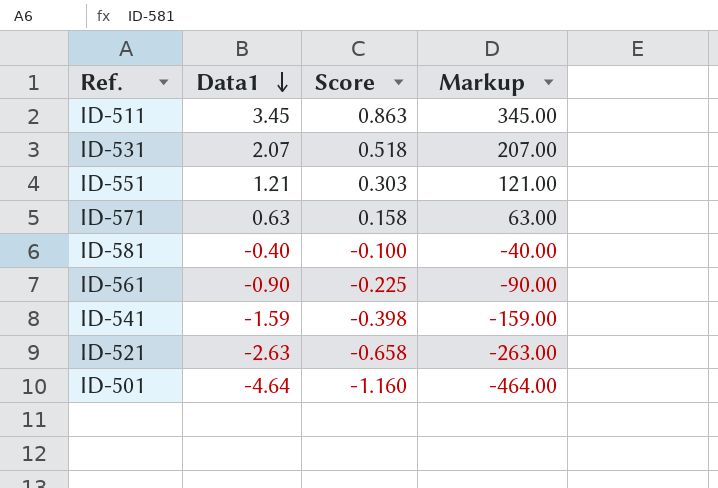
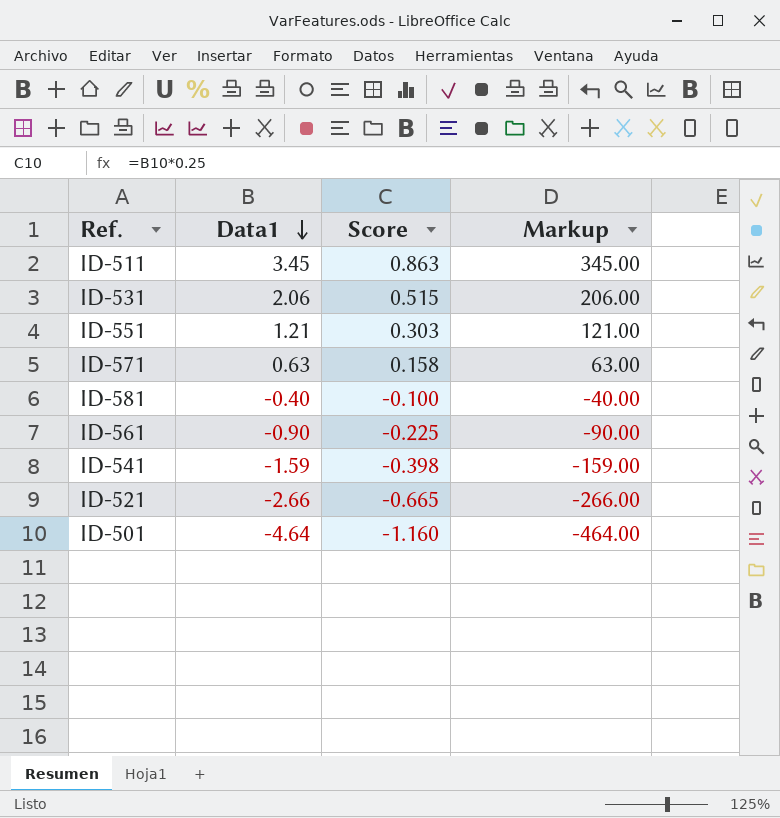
ID-531 | Data1: 2.07 -> 2.06
ID-531 | Score: 0.518 -> 0.515
ID-531 | Markup: 207.00 -> 206.00
ID-521 | Data1: -2.63 -> -2.66
ID-521 | Score: -0.658 -> -0.665
ID-521 | Markup: -263.00 -> -266.00

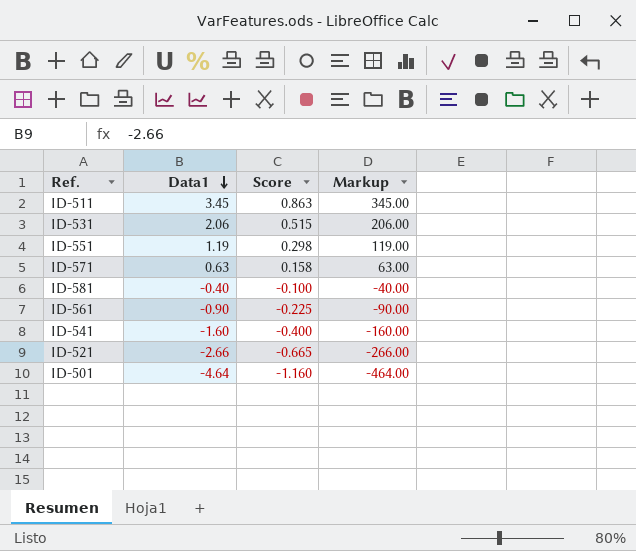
ID-551 | Data1: 1.21 -> 1.19
ID-551 | Score: 0.303 -> 0.298
ID-551 | Markup: 121.00 -> 119.00
ID-541 | Data1: -1.59 -> -1.60
ID-541 | Score: -0.398 -> -0.400
ID-541 | Markup: -159.00 -> -160.00

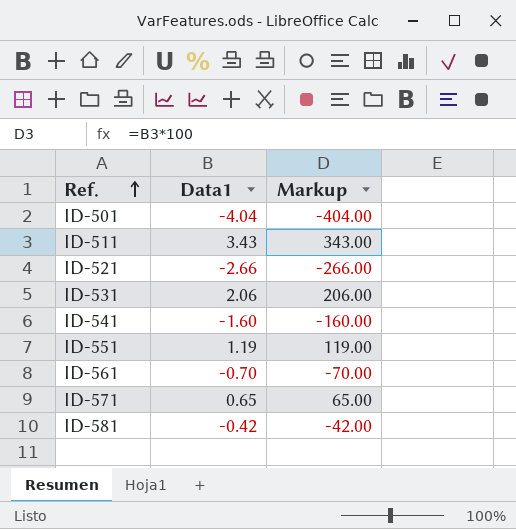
row order: Data1 descending -> Ref. ascending
column Score | formula: [Data1] * 0.25 -> none
ID-501 | Data1: -4.64 -> -4.04
ID-501 | Markup: -464.00 -> -404.00
ID-511 | Data1: 3.45 -> 3.43
ID-511 | Markup: 345.00 -> 343.00
ID-561 | Data1: -0.90 -> -0.70
ID-561 | Markup: -90.00 -> -70.00
ID-571 | Data1: 0.63 -> 0.65
ID-571 | Markup: 63.00 -> 65.00
ID-581 | Data1: -0.40 -> -0.42
ID-581 | Markup: -40.00 -> -42.00

